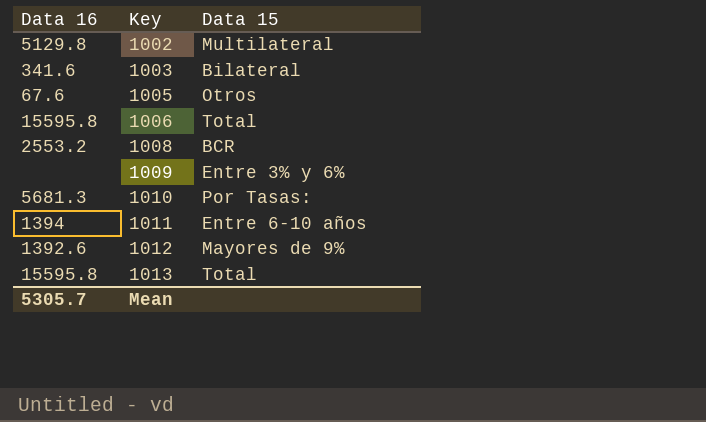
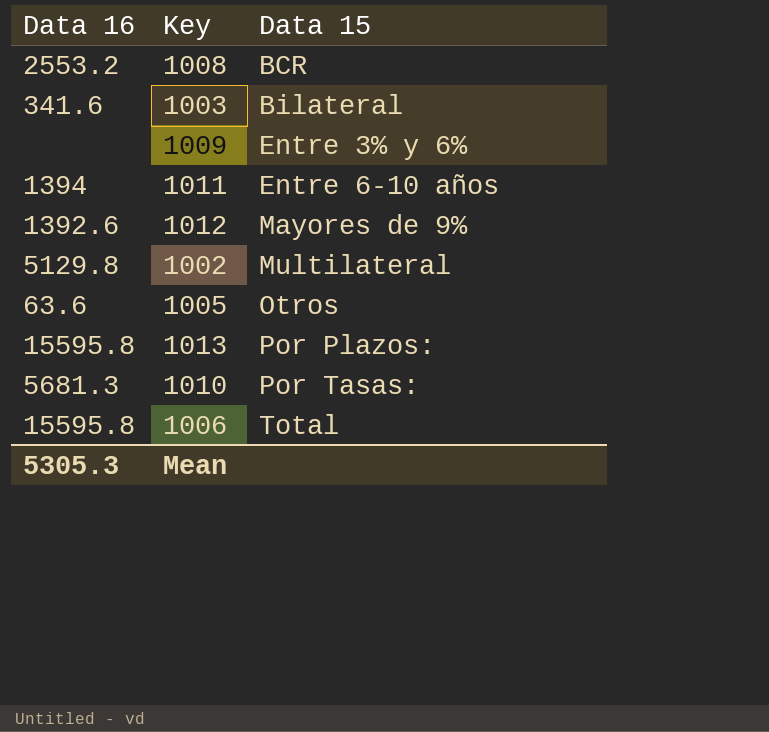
row order: Key ascending -> Data 15 ascending
1005 | Data 16: 67.6 -> 63.6
1013 | Data 15: Total -> Por Plazos:
Mean | Data 16: 5305.7 -> 5305.3

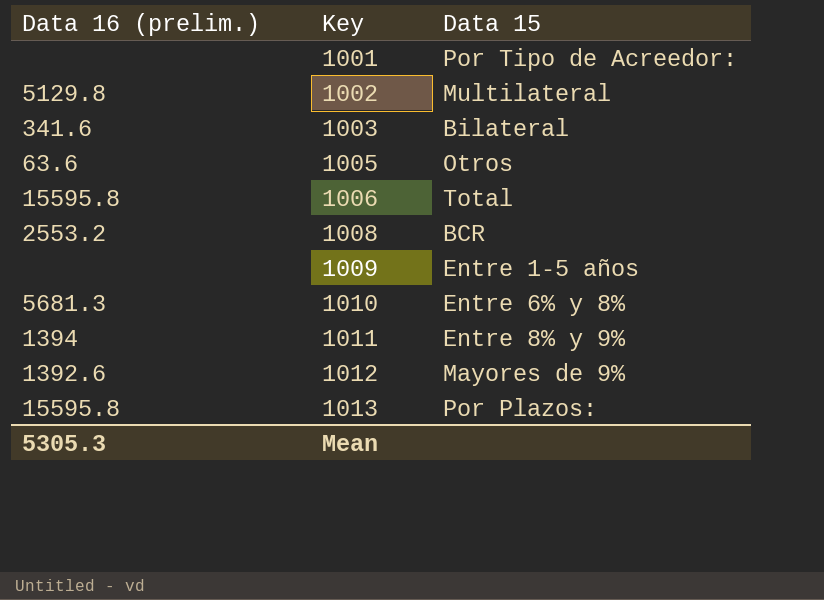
row order: Data 15 ascending -> Key ascending
column name: Data 16 -> Data 16 (prelim.)
row 1001: none -> none | Por Tipo de Acreedor:
1009 | Data 15: Entre 3% y 6% -> Entre 1-5 años
1010 | Data 15: Por Tasas: -> Entre 6% y 8%
1011 | Data 15: Entre 6-10 años -> Entre 8% y 9%

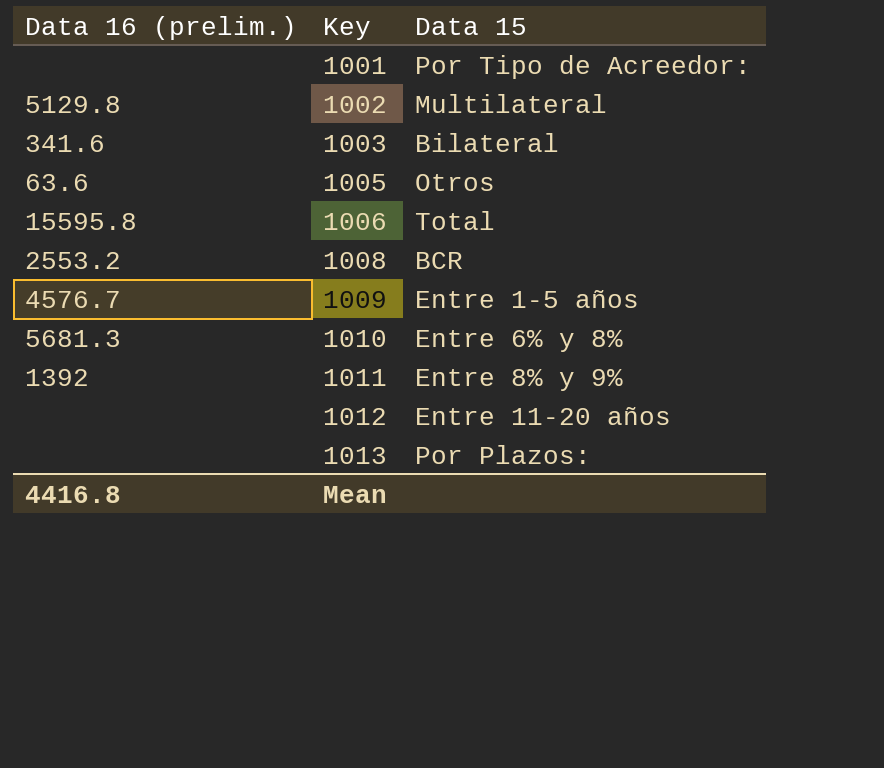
1009 | Data 16 (prelim.): none -> 4576.7
1011 | Data 16 (prelim.): 1394 -> 1392
1012 | Data 16 (prelim.): 1392.6 -> none
1012 | Data 15: Mayores de 9% -> Entre 11-20 años
1013 | Data 16 (prelim.): 15595.8 -> none
Mean | Data 16 (prelim.): 5305.3 -> 4416.8

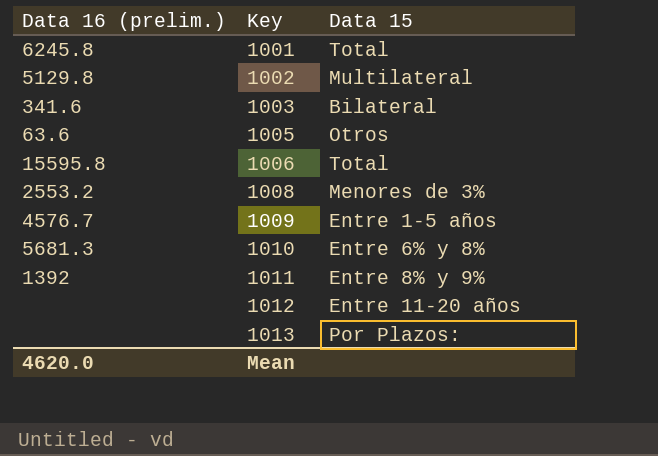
1001 | Data 16 (prelim.): none -> 6245.8
1001 | Data 15: Por Tipo de Acreedor: -> Total
1008 | Data 15: BCR -> Menores de 3%
Mean | Data 16 (prelim.): 4416.8 -> 4620.0

